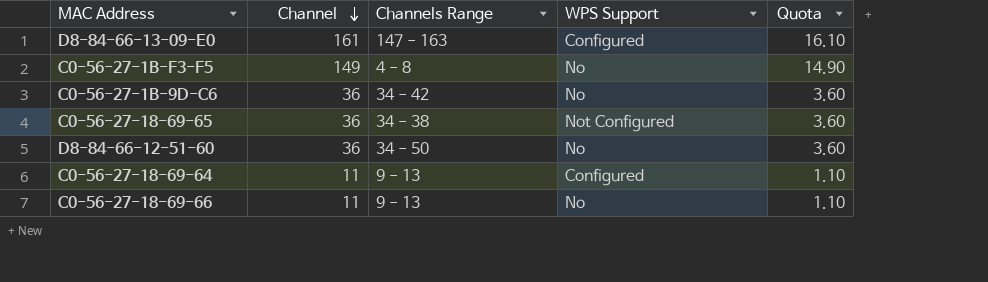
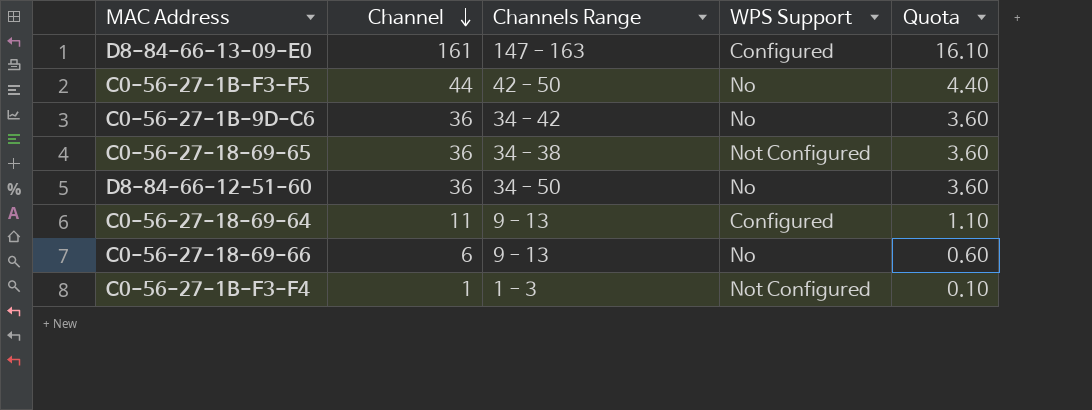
C0-56-27-1B-F3-F5 | Channel: 149 -> 44
C0-56-27-1B-F3-F5 | Channels Range: 4 - 8 -> 42 - 50
C0-56-27-1B-F3-F5 | Quota: 14.90 -> 4.40
C0-56-27-18-69-66 | Channel: 11 -> 6
C0-56-27-18-69-66 | Quota: 1.10 -> 0.60
row C0-56-27-1B-F3-F4: none -> 1 | 1 - 3 | Not Configured | 0.10

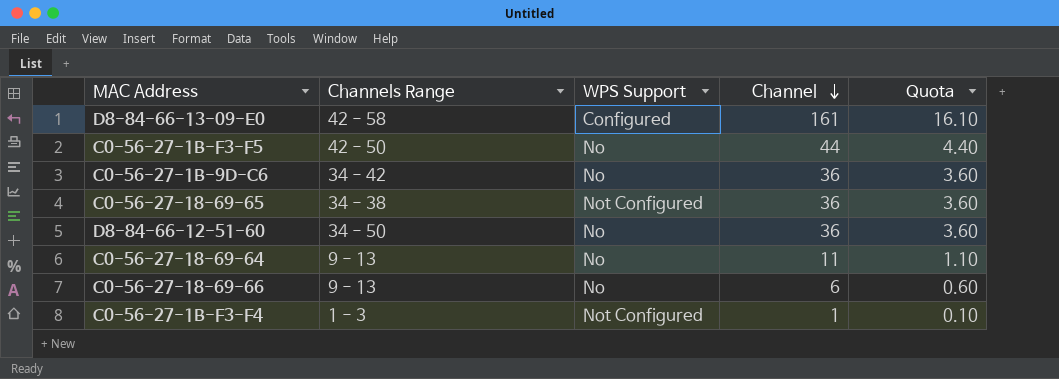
column Channel | position: 2 -> 4
D8-84-66-13-09-E0 | Channels Range: 147 - 163 -> 42 - 58
C0-56-27-18-69-64 | WPS Support: Configured -> No

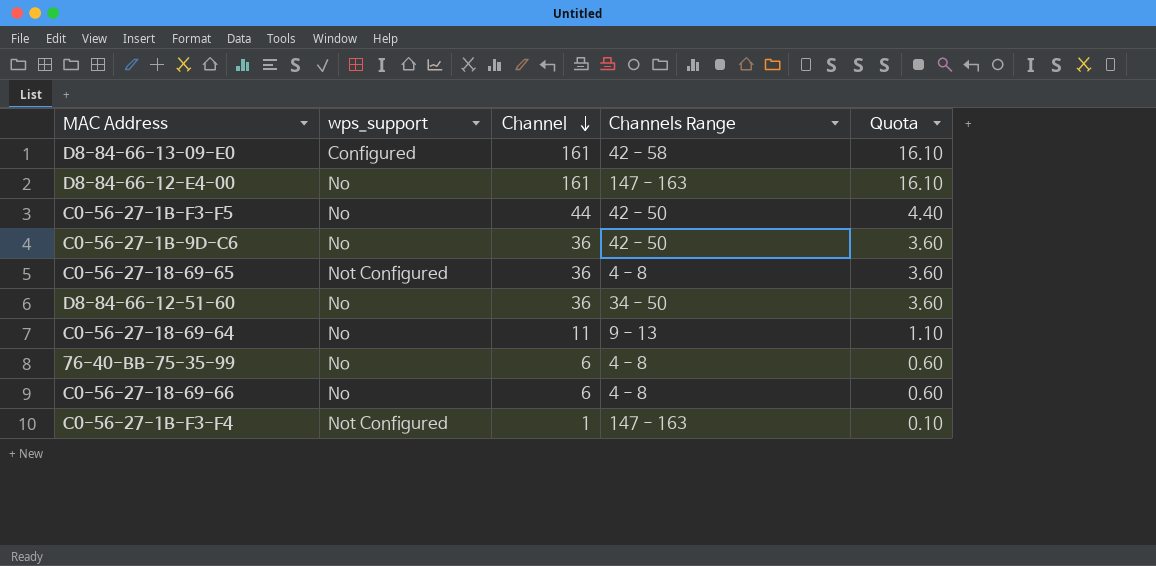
column name: WPS Support -> wps_support
column Channels Range | position: 2 -> 4
row D8-84-66-12-E4-00: none -> No | 161 | 147 - 163 | 16.10
C0-56-27-1B-9D-C6 | Channels Range: 34 - 42 -> 42 - 50
C0-56-27-18-69-65 | Channels Range: 34 - 38 -> 4 - 8
row 76-40-BB-75-35-99: none -> No | 6 | 4 - 8 | 0.60
C0-56-27-18-69-66 | Channels Range: 9 - 13 -> 4 - 8
C0-56-27-1B-F3-F4 | Channels Range: 1 - 3 -> 147 - 163

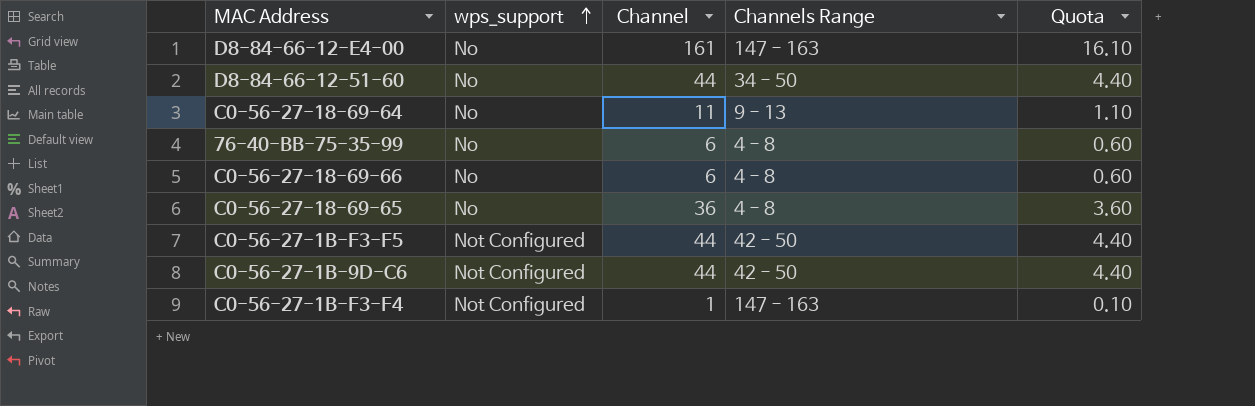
row order: Channel descending -> wps_support ascending
row D8-84-66-13-09-E0: Configured | 161 | 42 - 58 | 16.10 -> none
D8-84-66-12-51-60 | Channel: 36 -> 44
D8-84-66-12-51-60 | Quota: 3.60 -> 4.40
C0-56-27-18-69-65 | wps_support: Not Configured -> No
C0-56-27-1B-F3-F5 | wps_support: No -> Not Configured
C0-56-27-1B-9D-C6 | wps_support: No -> Not Configured
C0-56-27-1B-9D-C6 | Channel: 36 -> 44
C0-56-27-1B-9D-C6 | Quota: 3.60 -> 4.40

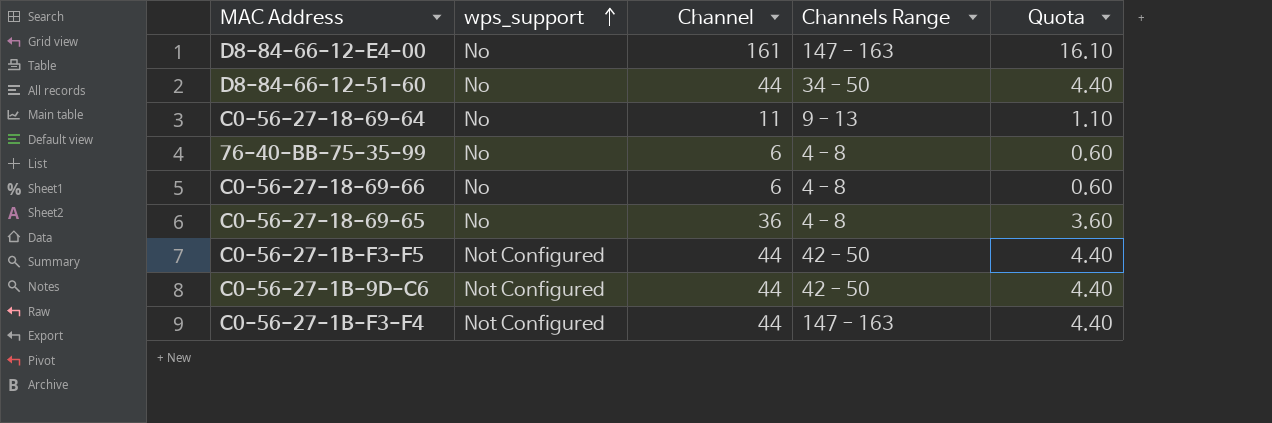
C0-56-27-1B-F3-F4 | Channel: 1 -> 44
C0-56-27-1B-F3-F4 | Quota: 0.10 -> 4.40

